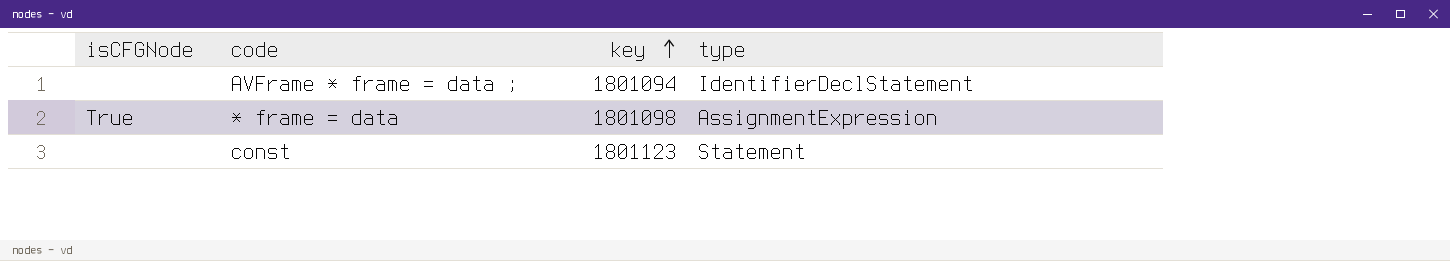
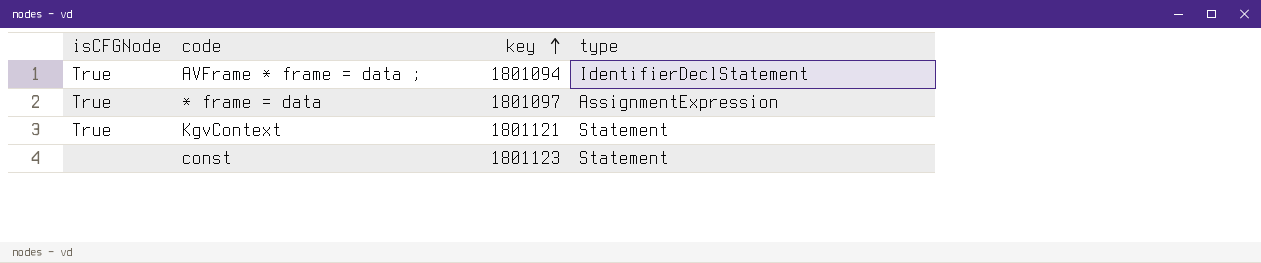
AVFrame * frame = data ; | isCFGNode: none -> True
* frame = data | key: 1801098 -> 1801097
row KgvContext: none -> True | 1801121 | Statement

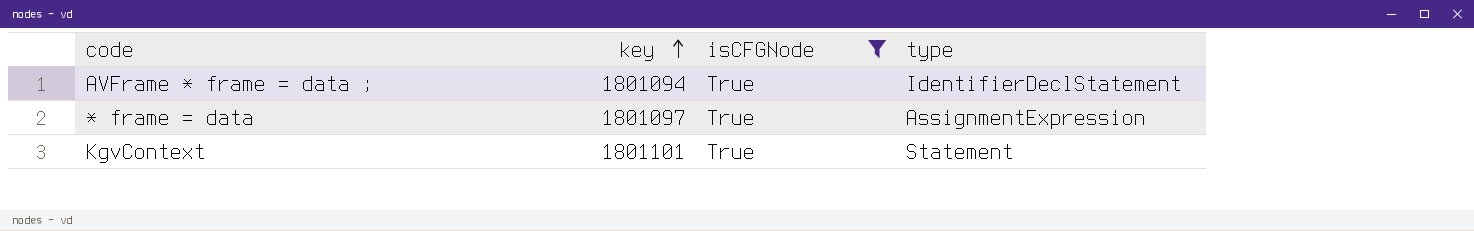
filter: none -> isCFGNode = True
column isCFGNode | position: 1 -> 3
KgvContext | key: 1801121 -> 1801101

